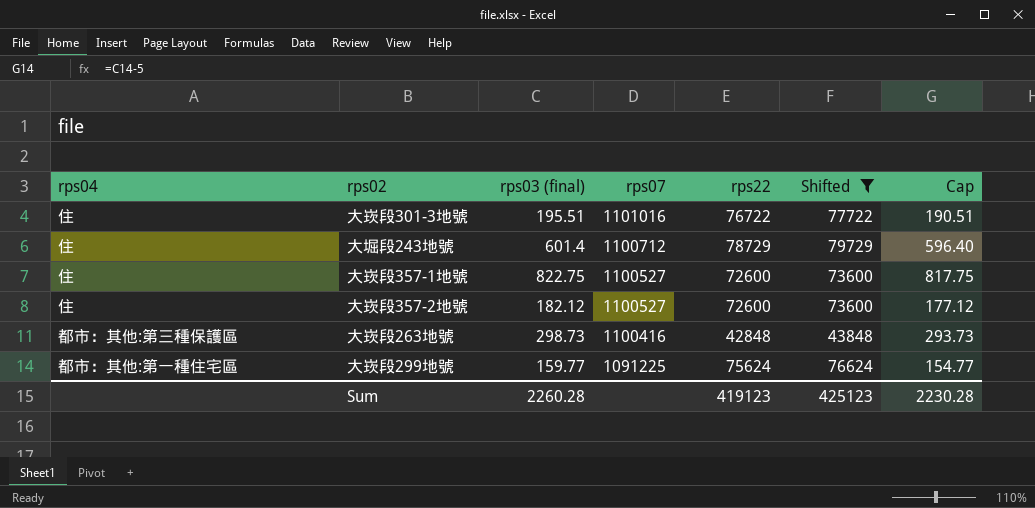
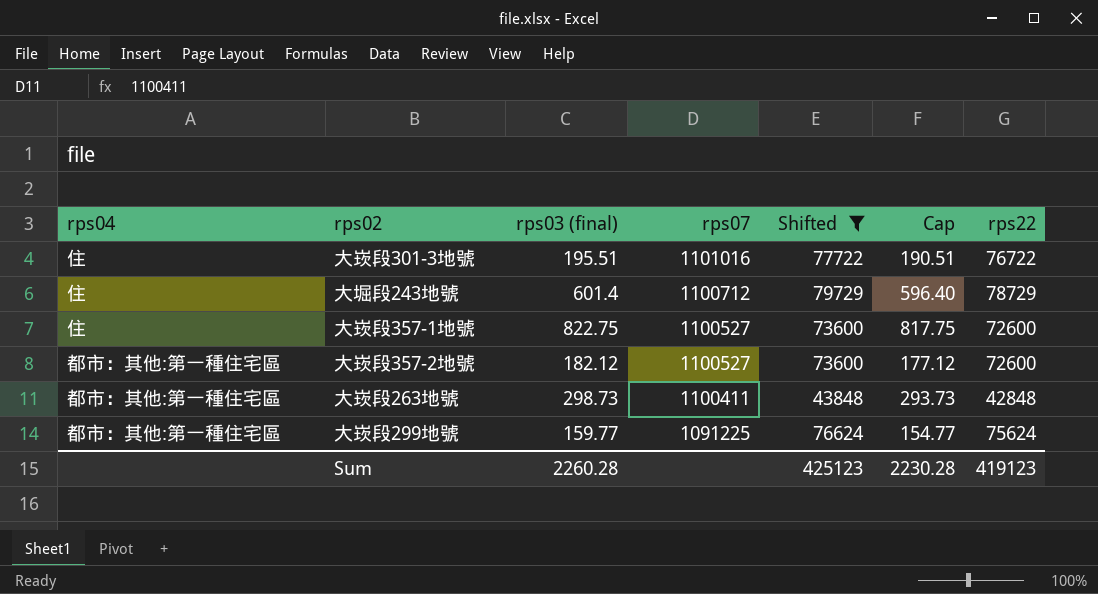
column rps22 | position: 5 -> 7
大崁段357-2地號 | rps04: 住 -> 都市：其他:第一種住宅區
大崁段263地號 | rps04: 都市：其他:第三種保護區 -> 都市：其他:第一種住宅區
大崁段263地號 | rps07: 1100416 -> 1100411

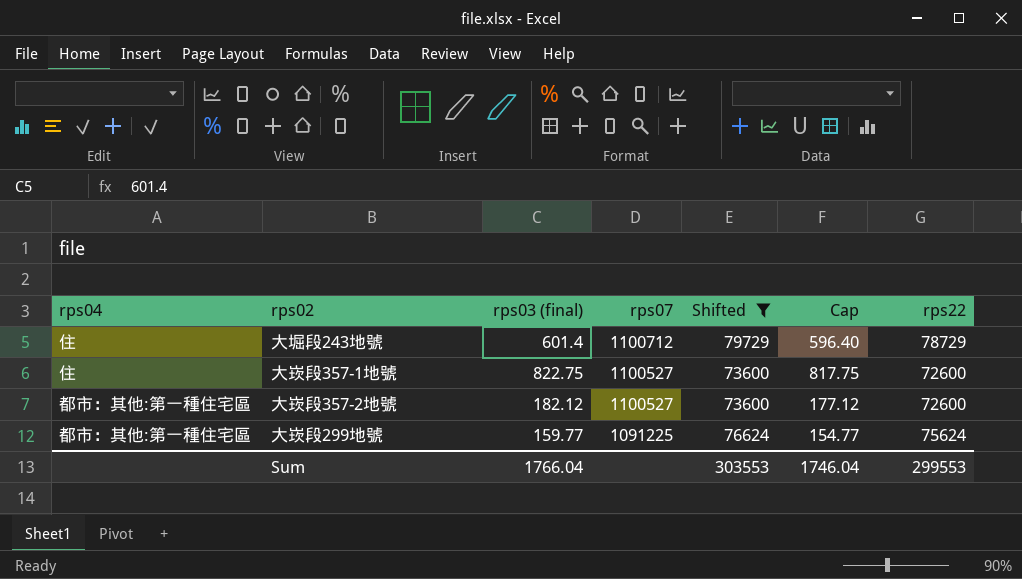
row 大崁段301-3地號: 住 | 195.51 | 1101016 | 77722 | 190.51 | 76722 -> none
row 大崁段263地號: 都市：其他:第一種住宅區 | 298.73 | 1100411 | 43848 | 293.73 | 42848 -> none
Sum | rps03 (final): 2260.28 -> 1766.04
Sum | Shifted: 425123 -> 303553
Sum | Cap: 2230.28 -> 1746.04
Sum | rps22: 419123 -> 299553

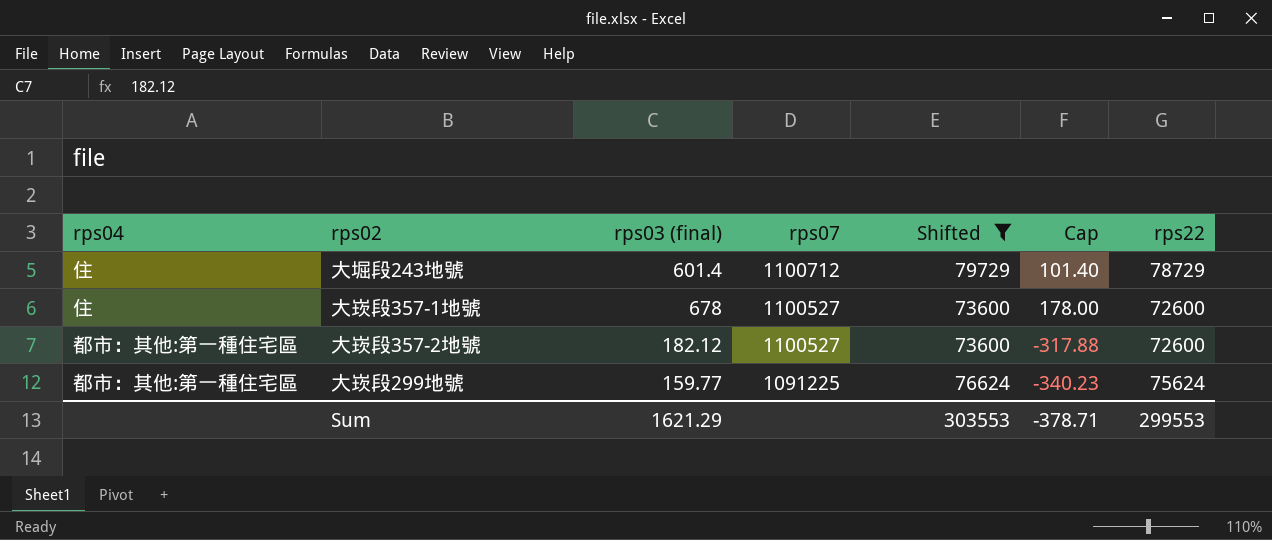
column Cap | formula: [rps03 (final)] - 5 -> [rps03 (final)] - 500
大崁段357-1地號 | rps03 (final): 822.75 -> 678
Sum | rps03 (final): 1766.04 -> 1621.29
Sum | Cap: 1746.04 -> -378.71

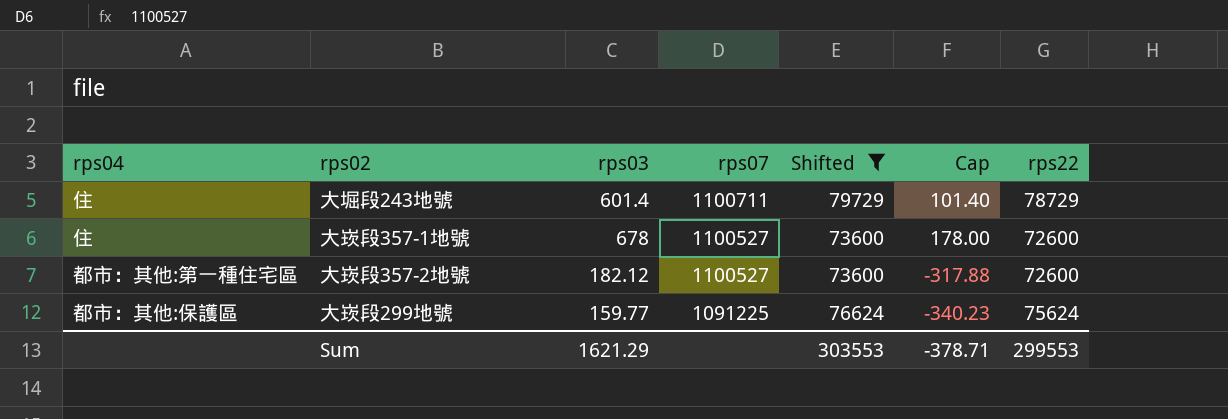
column name: rps03 (final) -> rps03
大堀段243地號 | rps07: 1100712 -> 1100711
大崁段299地號 | rps04: 都市：其他:第一種住宅區 -> 都市：其他:保護區

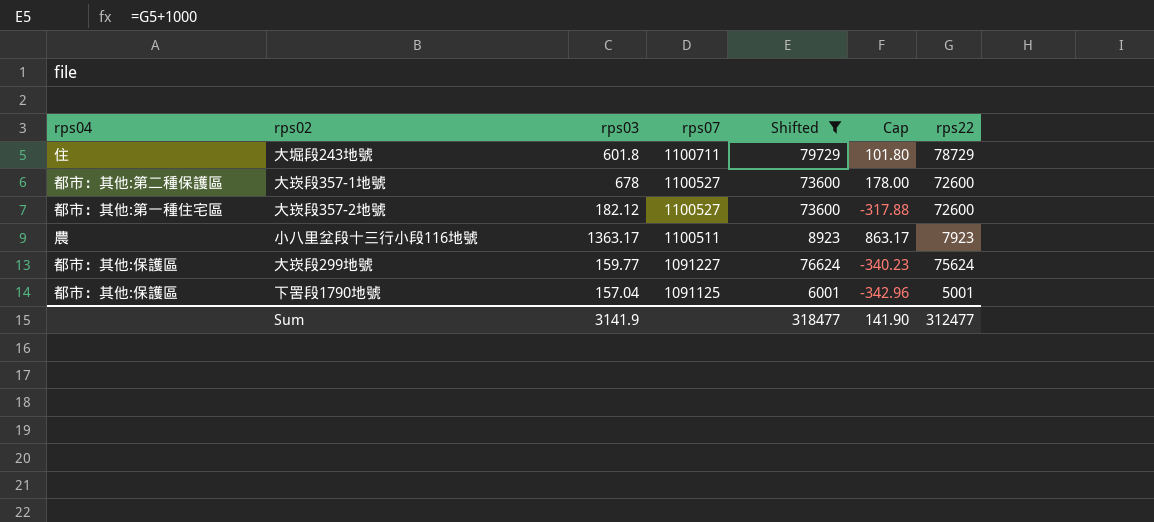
大堀段243地號 | rps03: 601.4 -> 601.8
大堀段243地號 | Cap: 101.40 -> 101.80
大崁段357-1地號 | rps04: 住 -> 都市：其他:第二種保護區
row 小八里坌段十三行小段116地號: none -> 農 | 1363.17 | 1100511 | 8923 | 863.17 | 7923
大崁段299地號 | rps07: 1091225 -> 1091227
row 下罟段1790地號: none -> 都市：其他:保護區 | 157.04 | 1091125 | 6001 | -342.96 | 5001
Sum | rps03: 1621.29 -> 3141.9
Sum | Shifted: 303553 -> 318477
Sum | Cap: -378.71 -> 141.90
Sum | rps22: 299553 -> 312477

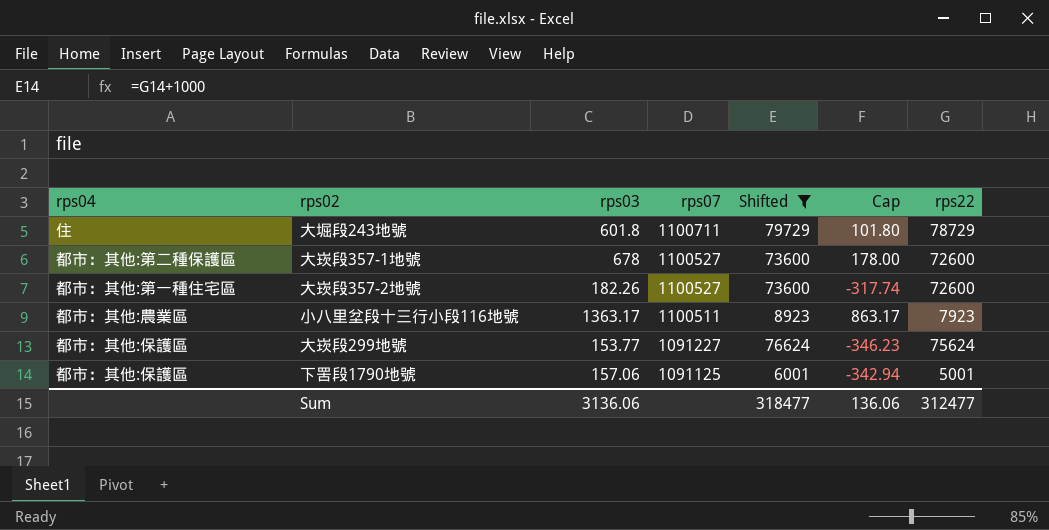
大崁段357-2地號 | rps03: 182.12 -> 182.26
大崁段357-2地號 | Cap: -317.88 -> -317.74
小八里坌段十三行小段116地號 | rps04: 農 -> 都市：其他:農業區
大崁段299地號 | rps03: 159.77 -> 153.77
大崁段299地號 | Cap: -340.23 -> -346.23
下罟段1790地號 | rps03: 157.04 -> 157.06
下罟段1790地號 | Cap: -342.96 -> -342.94
Sum | rps03: 3141.9 -> 3136.06
Sum | Cap: 141.90 -> 136.06

